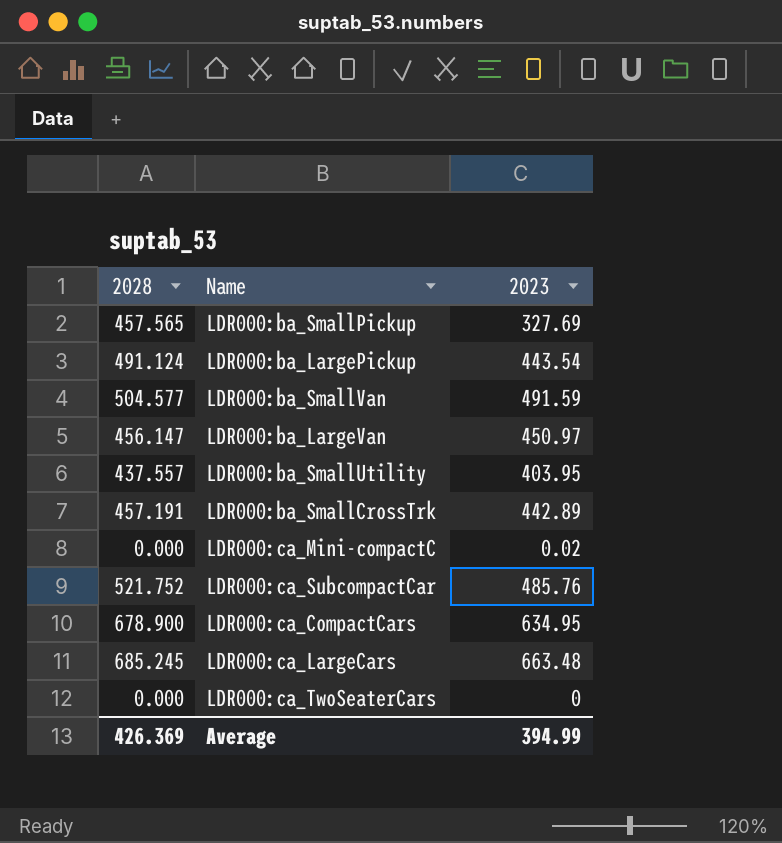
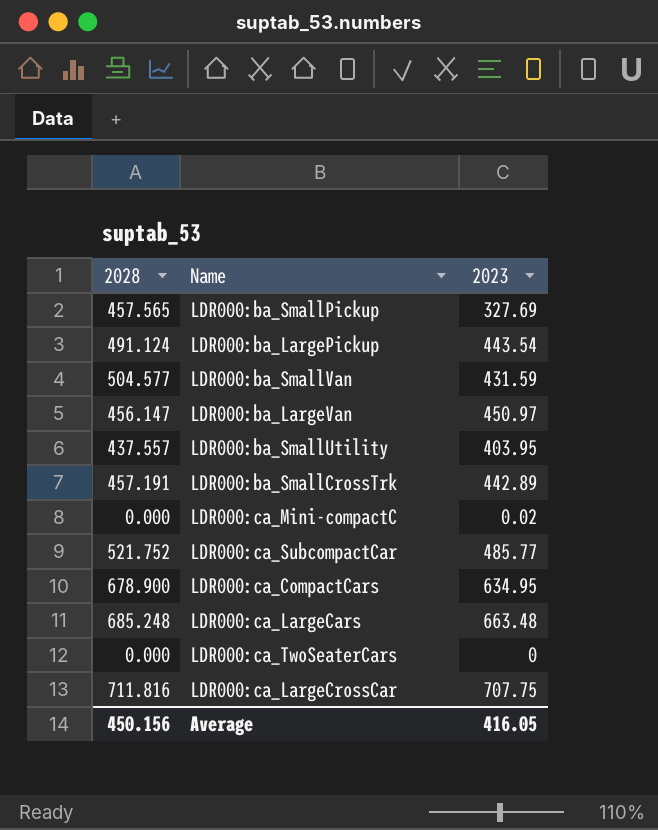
LDR000:ba_SmallVan | 2023: 491.59 -> 431.59
LDR000:ca_SubcompactCar | 2023: 485.76 -> 485.77
LDR000:ca_LargeCars | 2028: 685.245 -> 685.248
row LDR000:ca_LargeCrossCar: none -> 711.816 | 707.75
Average | 2028: 426.369 -> 450.156
Average | 2023: 394.99 -> 416.05

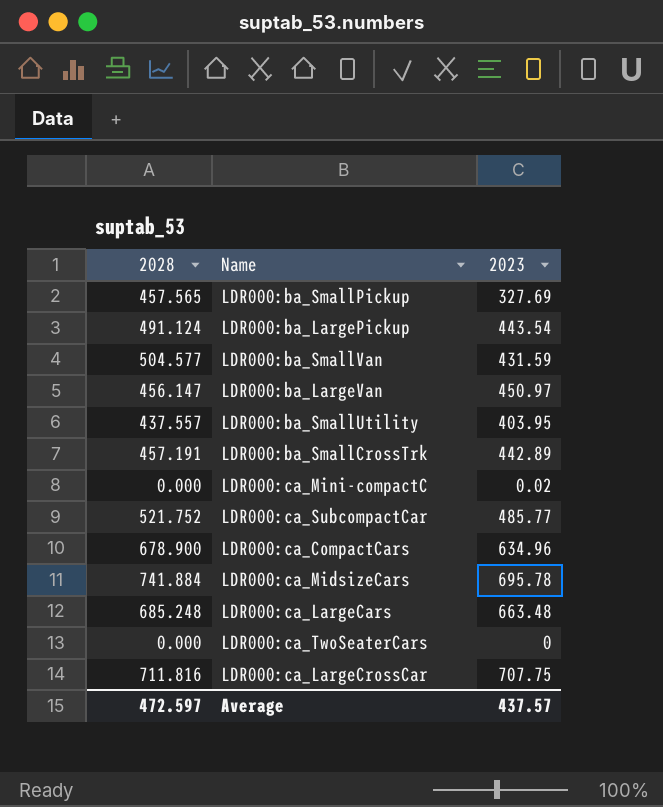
LDR000:ca_CompactCars | 2023: 634.95 -> 634.96
row LDR000:ca_MidsizeCars: none -> 741.884 | 695.78
Average | 2028: 450.156 -> 472.597
Average | 2023: 416.05 -> 437.57

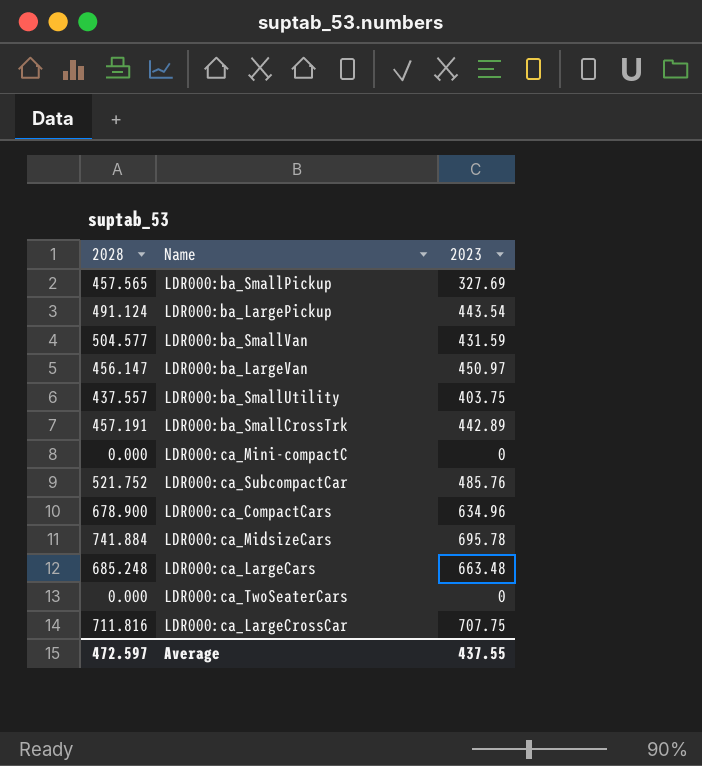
LDR000:ba_SmallUtility | 2023: 403.95 -> 403.75
LDR000:ca_Mini-compactC | 2023: 0.02 -> 0
LDR000:ca_SubcompactCar | 2023: 485.77 -> 485.76
Average | 2023: 437.57 -> 437.55

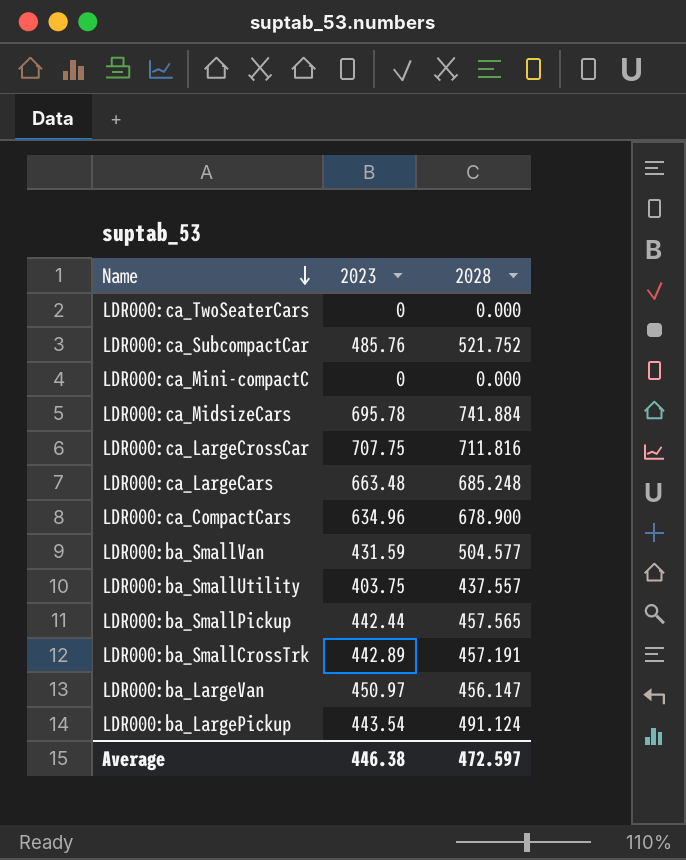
row order: none -> Name descending
column 2028 | position: 1 -> 3
LDR000:ba_SmallPickup | 2023: 327.69 -> 442.44
Average | 2023: 437.55 -> 446.38

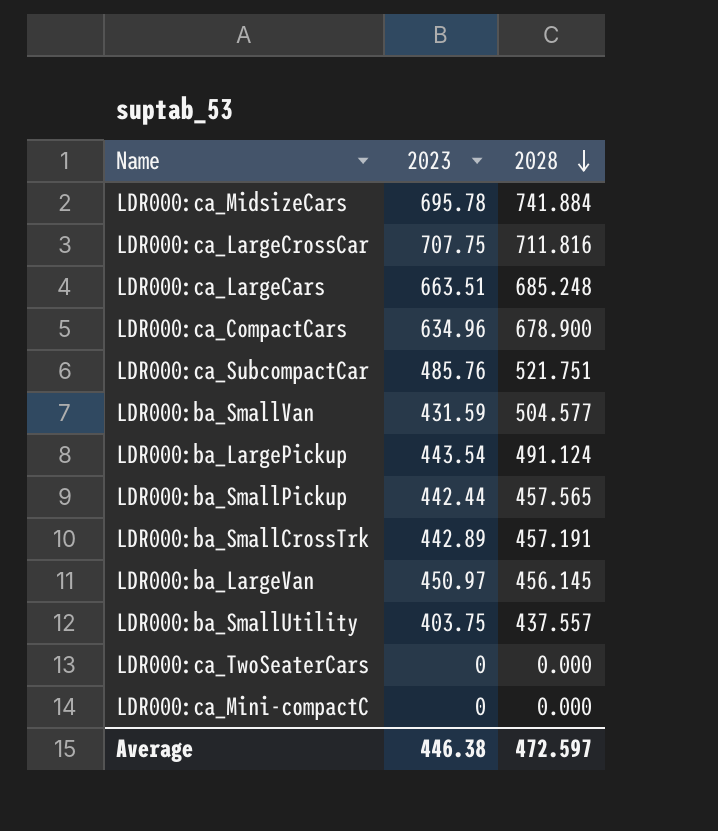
row order: Name descending -> 2028 descending
LDR000:ca_LargeCars | 2023: 663.48 -> 663.51
LDR000:ca_SubcompactCar | 2028: 521.752 -> 521.751
LDR000:ba_LargeVan | 2028: 456.147 -> 456.145

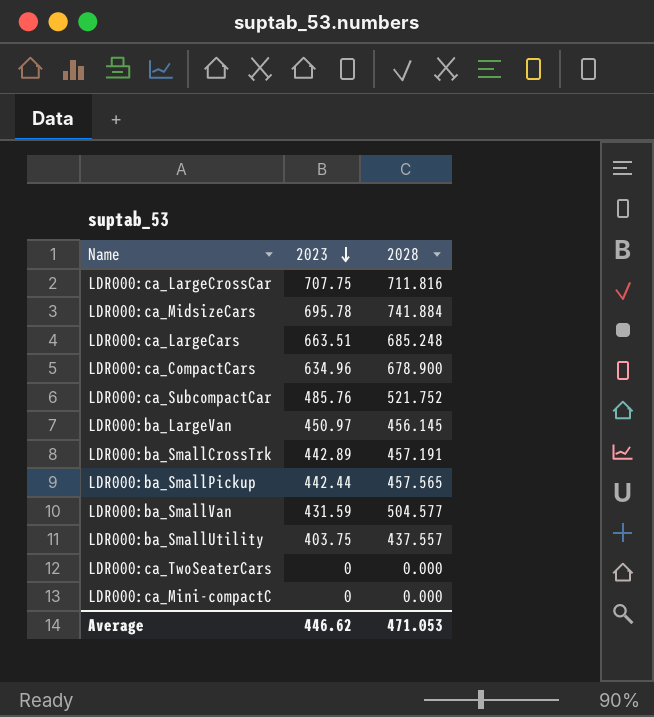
row order: 2028 descending -> 2023 descending
row LDR000:ba_LargePickup: 443.54 | 491.124 -> none
LDR000:ca_SubcompactCar | 2028: 521.751 -> 521.752
Average | 2023: 446.38 -> 446.62
Average | 2028: 472.597 -> 471.053

